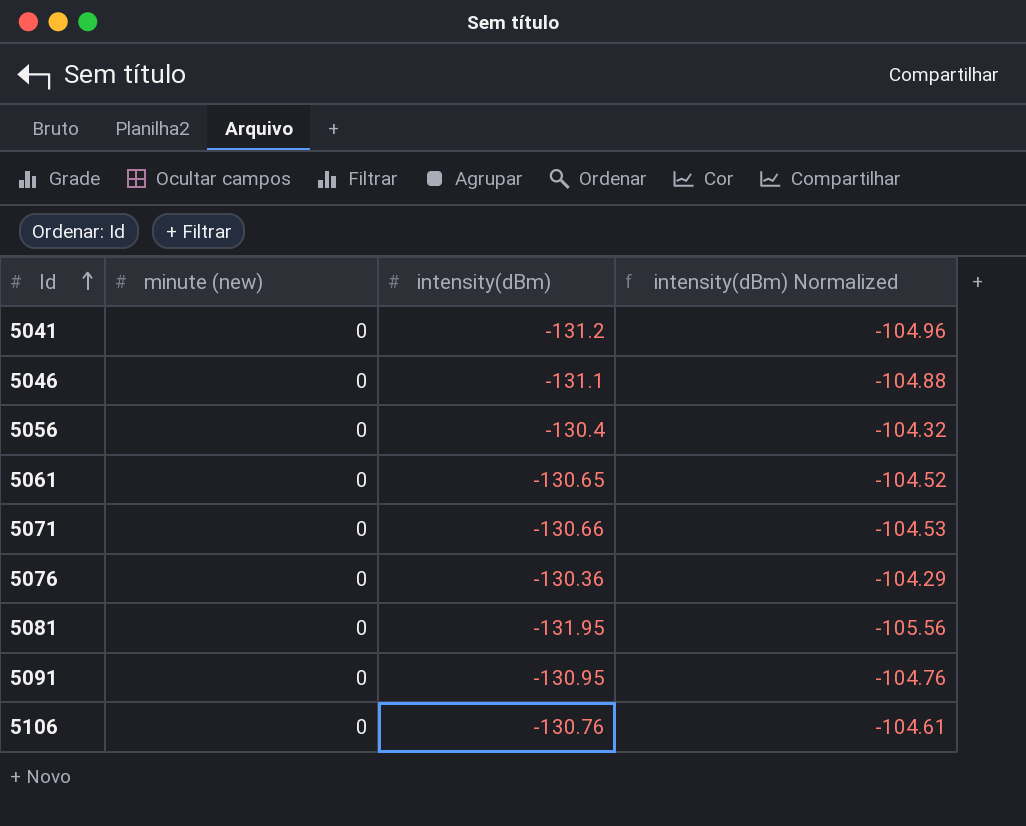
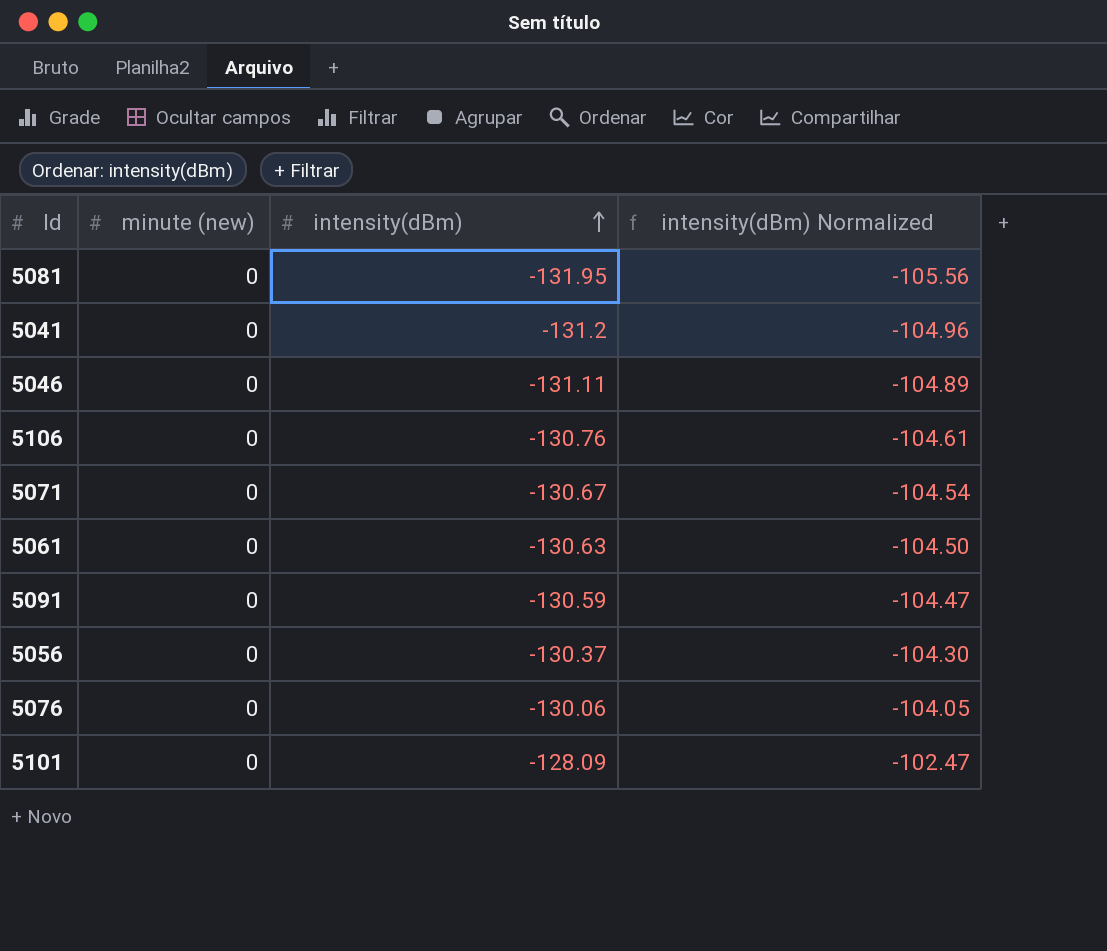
row order: Id ascending -> intensity(dBm) ascending
5046 | intensity(dBm): -131.1 -> -131.11
5046 | intensity(dBm) Normalized: -104.88 -> -104.89
5071 | intensity(dBm): -130.66 -> -130.67
5071 | intensity(dBm) Normalized: -104.53 -> -104.54
5061 | intensity(dBm): -130.65 -> -130.63
5061 | intensity(dBm) Normalized: -104.52 -> -104.50
5091 | intensity(dBm): -130.95 -> -130.59
5091 | intensity(dBm) Normalized: -104.76 -> -104.47
5056 | intensity(dBm): -130.4 -> -130.37
5056 | intensity(dBm) Normalized: -104.32 -> -104.30
5076 | intensity(dBm): -130.36 -> -130.06
5076 | intensity(dBm) Normalized: -104.29 -> -104.05
row 5101: none -> 0 | -128.09 | -102.47

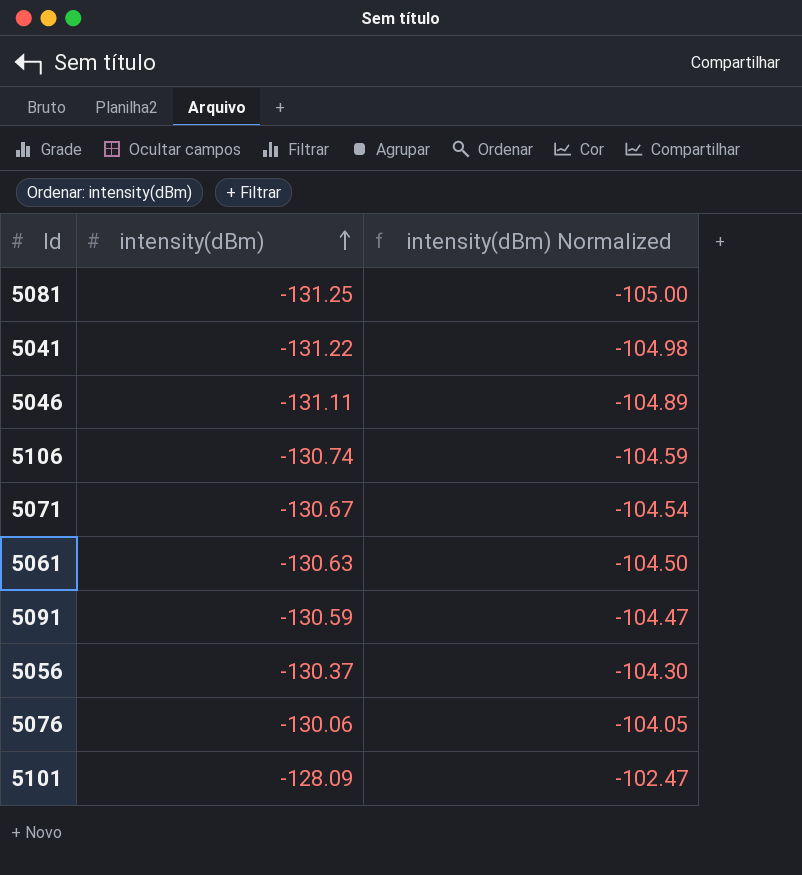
column minute (new) | position: 2 -> none
5081 | intensity(dBm): -131.95 -> -131.25
5081 | intensity(dBm) Normalized: -105.56 -> -105.00
5041 | intensity(dBm): -131.2 -> -131.22
5041 | intensity(dBm) Normalized: -104.96 -> -104.98
5106 | intensity(dBm): -130.76 -> -130.74
5106 | intensity(dBm) Normalized: -104.61 -> -104.59

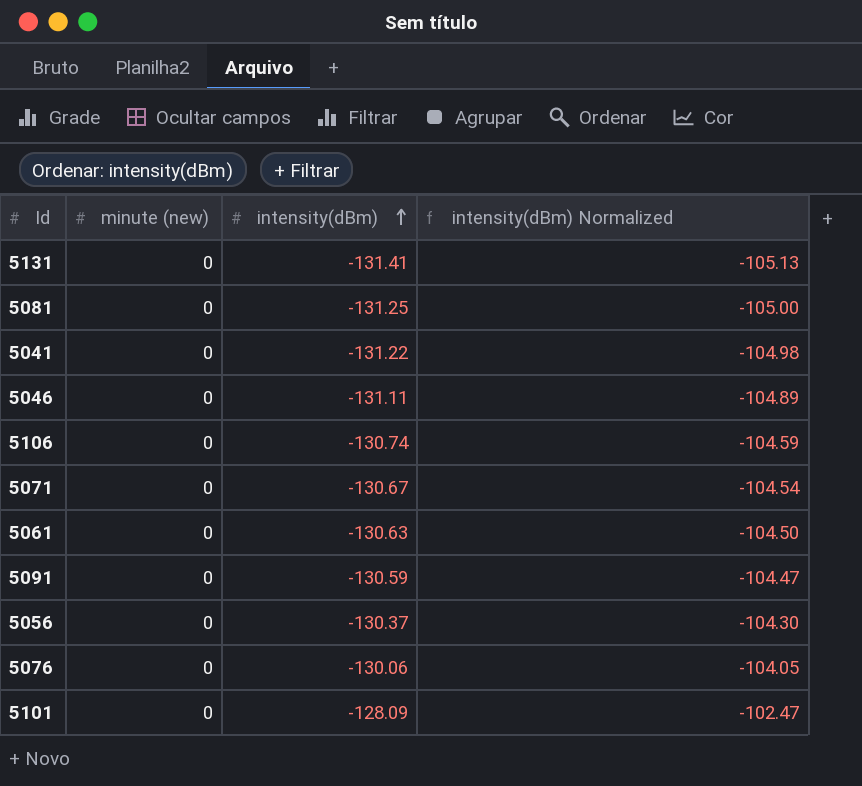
column minute (new) | position: none -> 2
row 5131: none -> 0 | -131.41 | -105.13

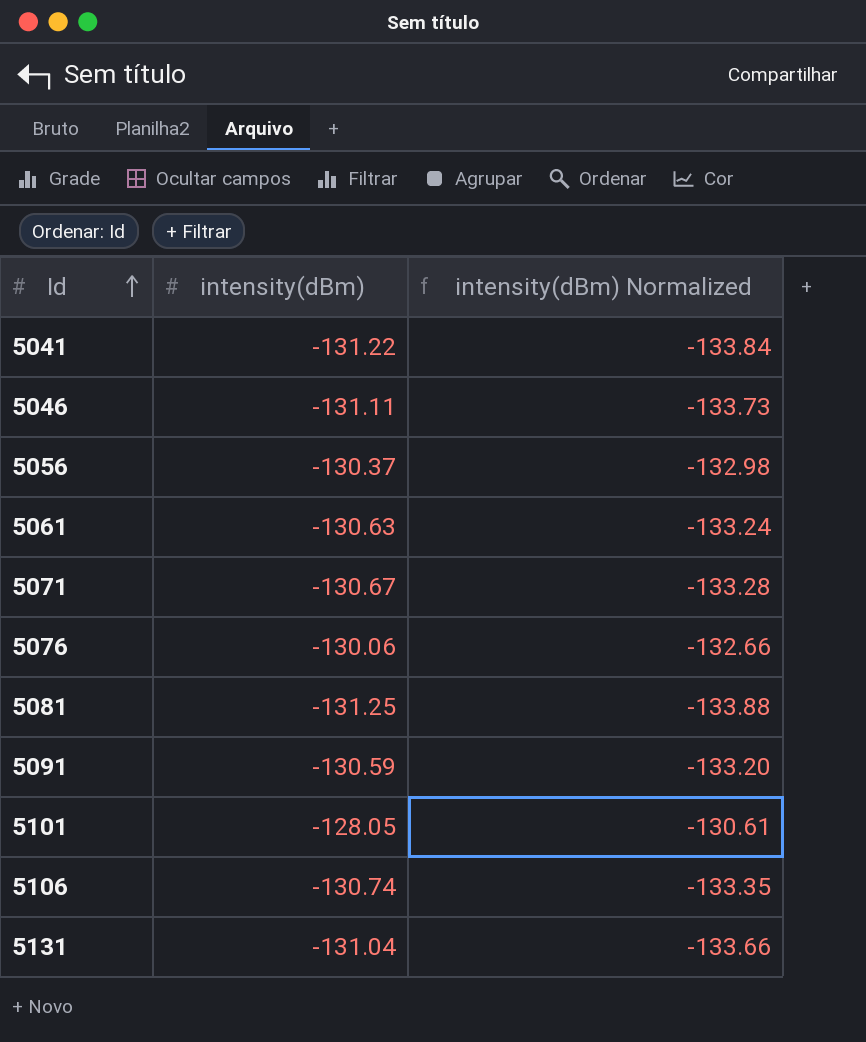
row order: intensity(dBm) ascending -> Id ascending
column minute (new) | position: 2 -> none
column intensity(dBm) Normalized | formula: [intensity(dBm)] * 0.8 -> [intensity(dBm)] * 1.02
5101 | intensity(dBm): -128.09 -> -128.05
5131 | intensity(dBm): -131.41 -> -131.04

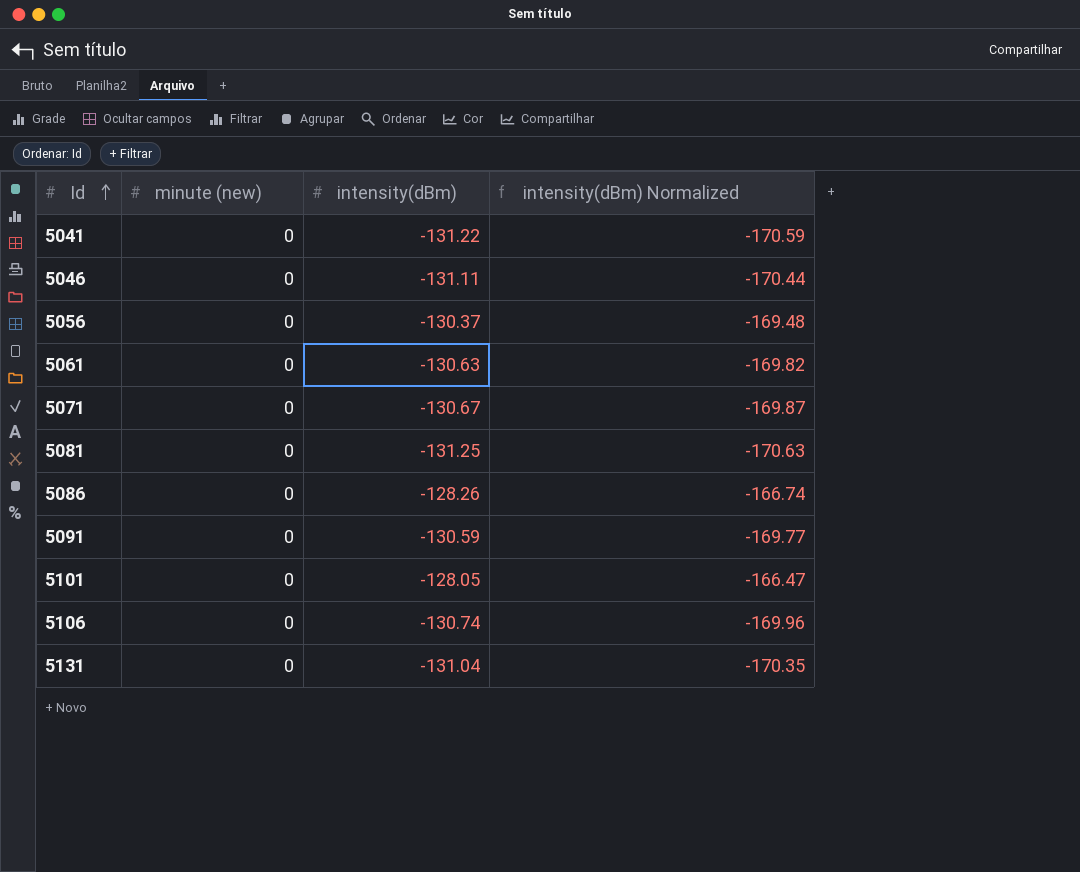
column minute (new) | position: none -> 2
column intensity(dBm) Normalized | formula: [intensity(dBm)] * 1.02 -> [intensity(dBm)] * 1.3
row 5076: -130.06 | -132.66 -> none
row 5086: none -> 0 | -128.26 | -166.74

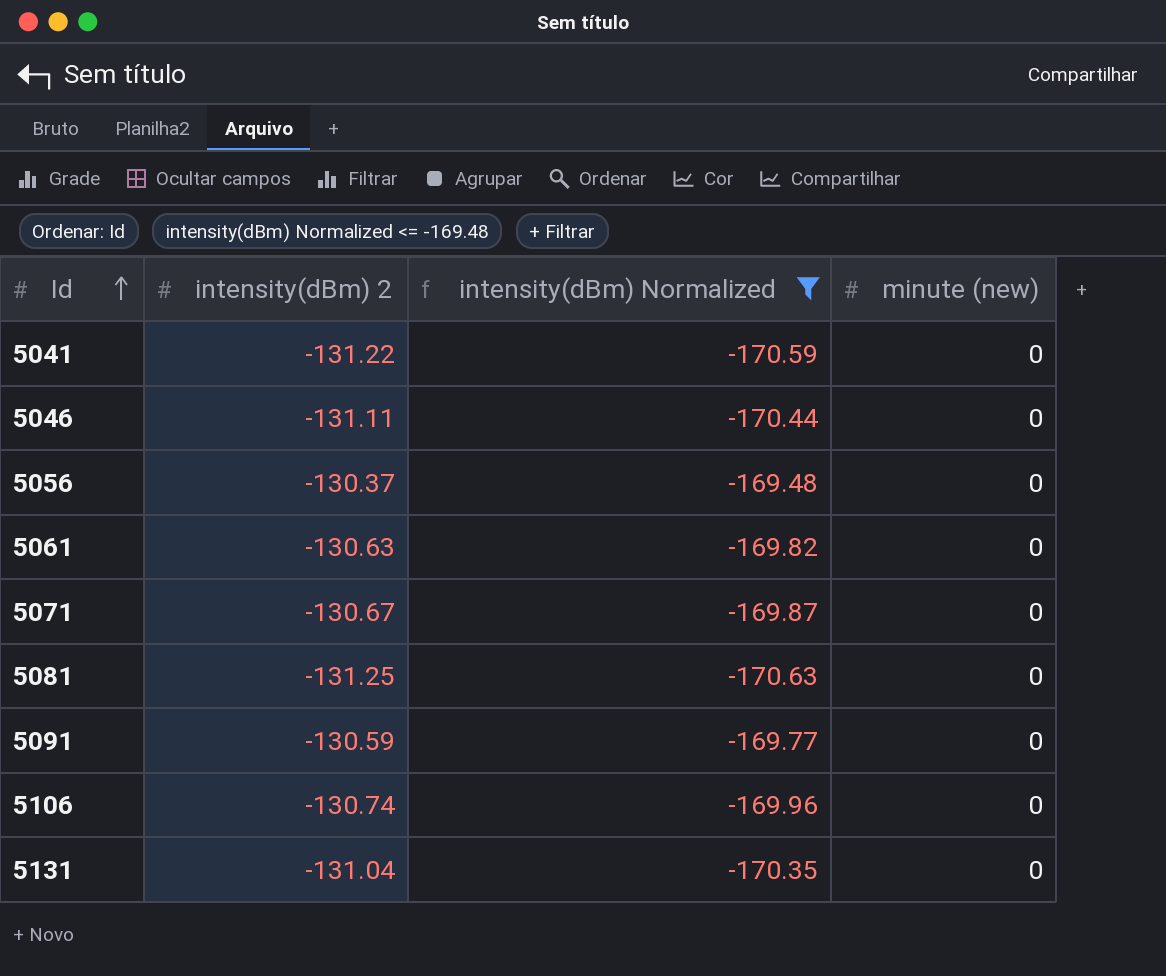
filter: none -> intensity(dBm) Normalized <= -169.48
column name: intensity(dBm) -> intensity(dBm) 2
column minute (new) | position: 2 -> 4

